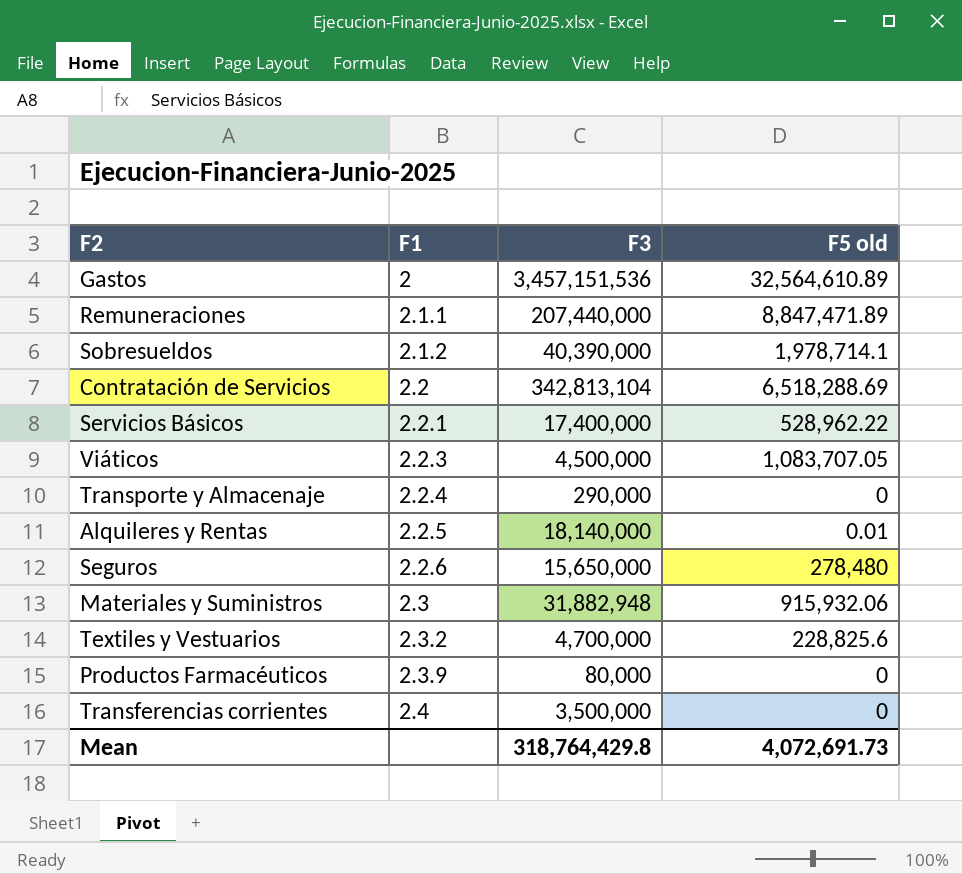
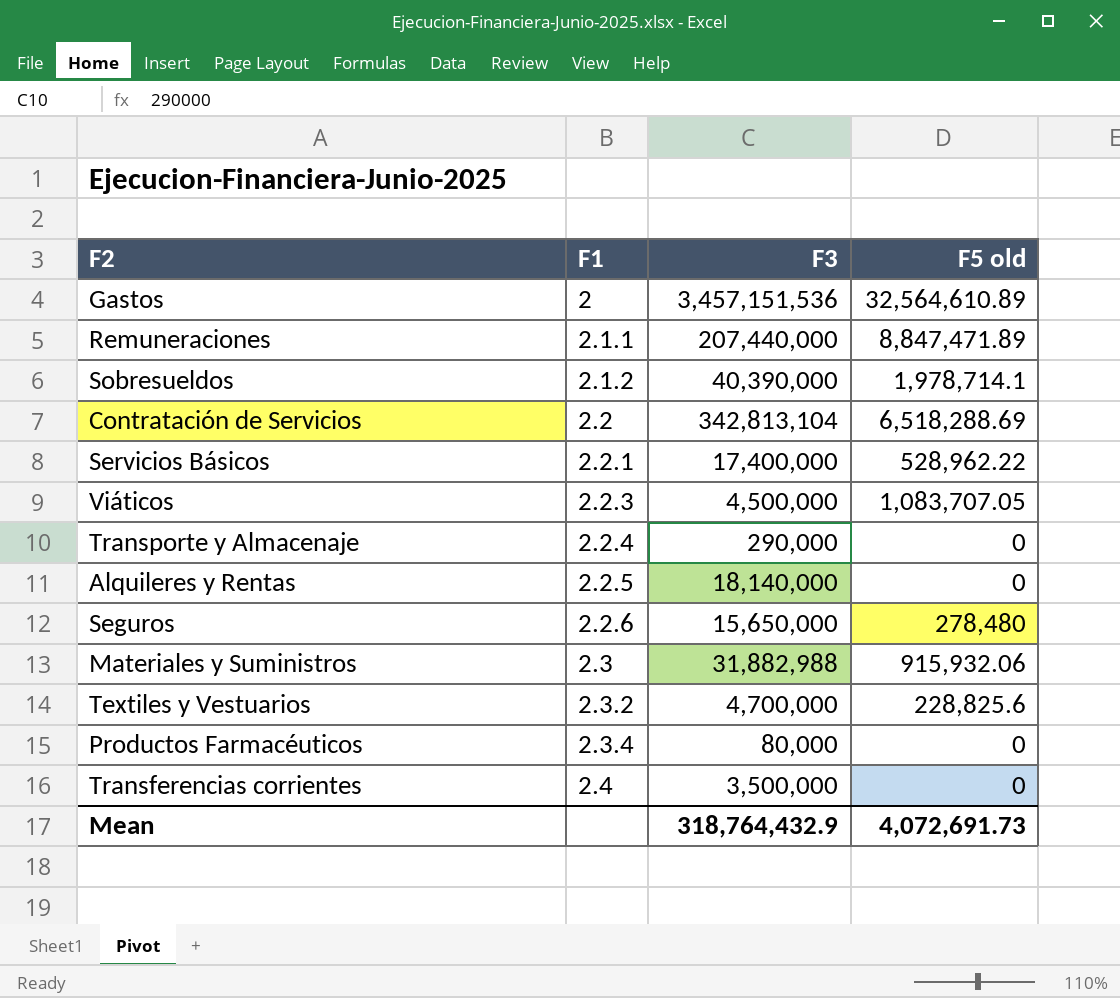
Alquileres y Rentas | F5 old: 0.01 -> 0
Materiales y Suministros | F3: 31,882,948 -> 31,882,988
Productos Farmacéuticos | F1: 2.3.9 -> 2.3.4
Mean | F3: 318,764,429.8 -> 318,764,432.9

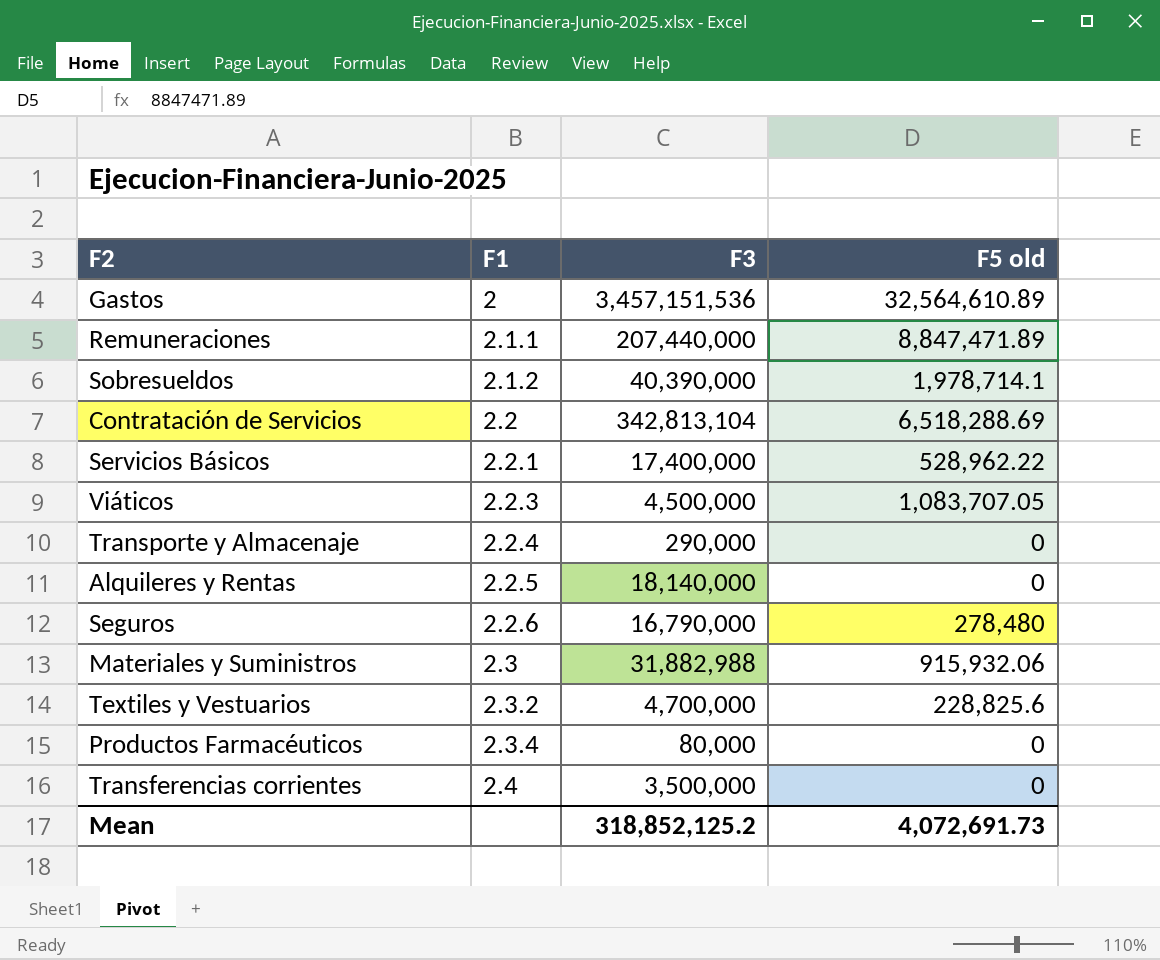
Seguros | F3: 15,650,000 -> 16,790,000
Mean | F3: 318,764,432.9 -> 318,852,125.2

